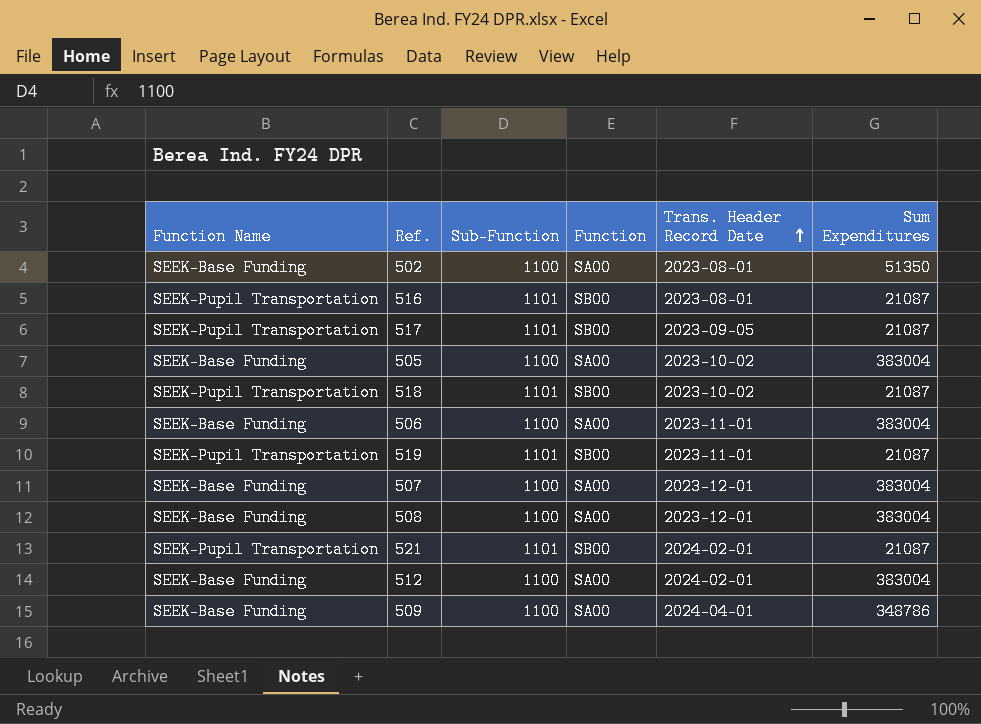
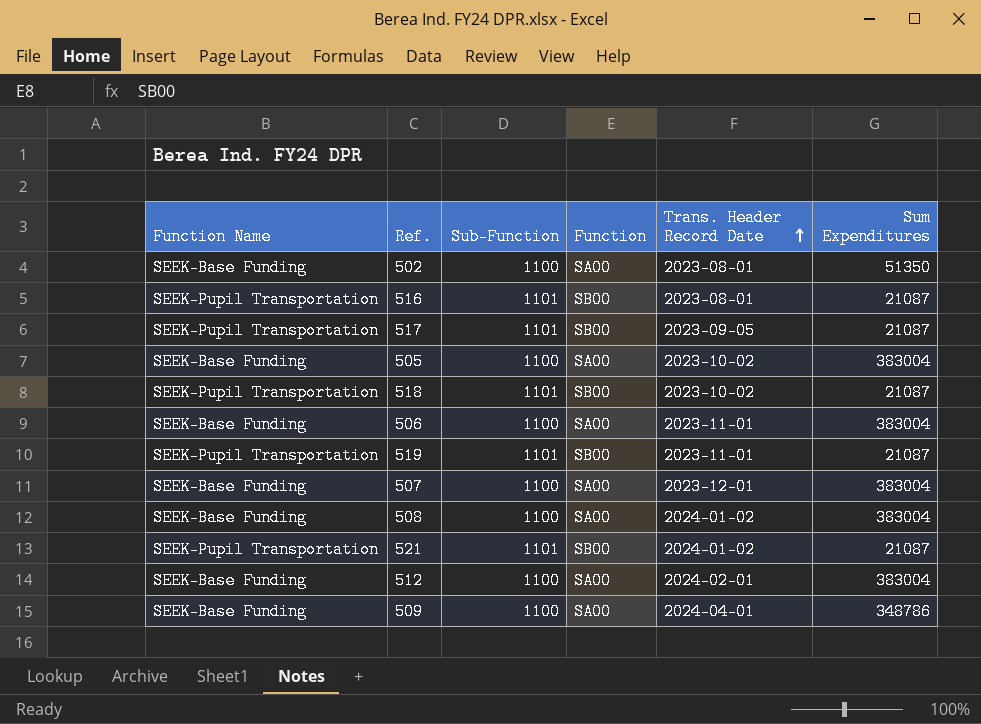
508 | Trans. Header Record Date: 2023-12-01 -> 2024-01-02
521 | Trans. Header Record Date: 2024-02-01 -> 2024-01-02

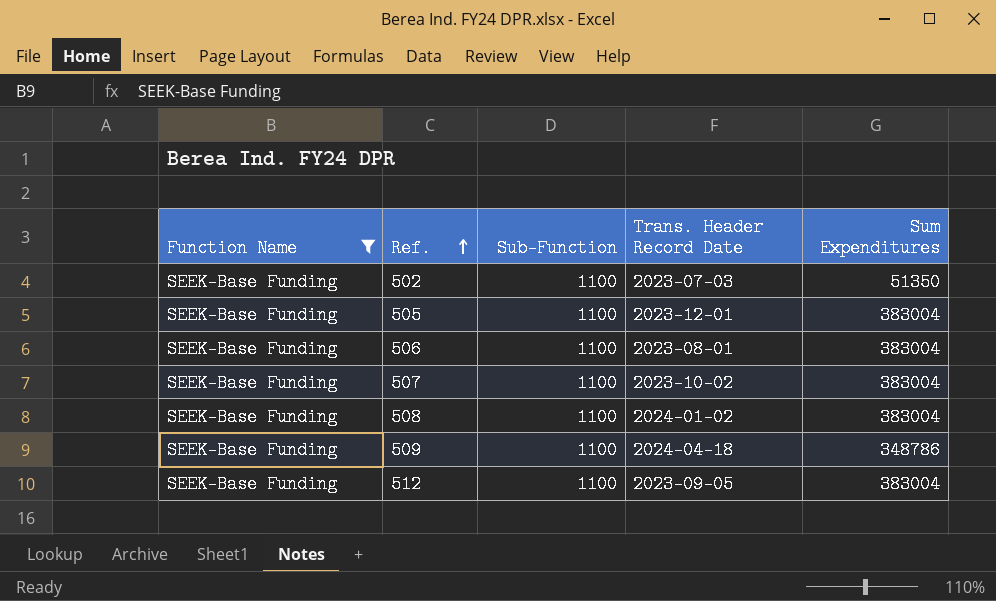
filter: none -> Function Name = SEEK-Base Funding
row order: Trans. Header Record Date ascending -> Ref. ascending
column Function | position: 4 -> none
502 | Trans. Header Record Date: 2023-08-01 -> 2023-07-03
505 | Trans. Header Record Date: 2023-10-02 -> 2023-12-01
506 | Trans. Header Record Date: 2023-11-01 -> 2023-08-01
507 | Trans. Header Record Date: 2023-12-01 -> 2023-10-02
509 | Trans. Header Record Date: 2024-04-01 -> 2024-04-18
512 | Trans. Header Record Date: 2024-02-01 -> 2023-09-05

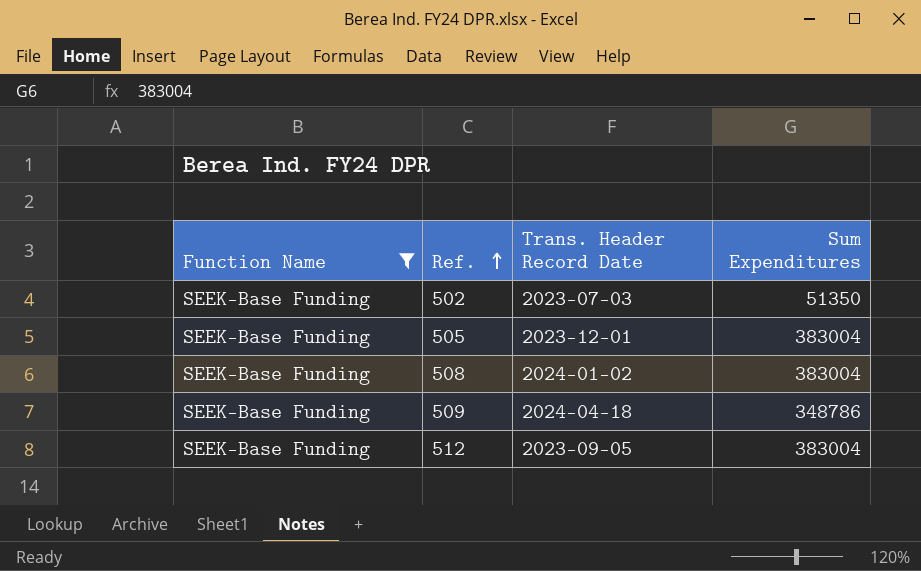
column Sub-Function | position: 3 -> none
row 506: SEEK-Base Funding | 1100 | 2023-08-01 | 383004 -> none
row 507: SEEK-Base Funding | 1100 | 2023-10-02 | 383004 -> none

